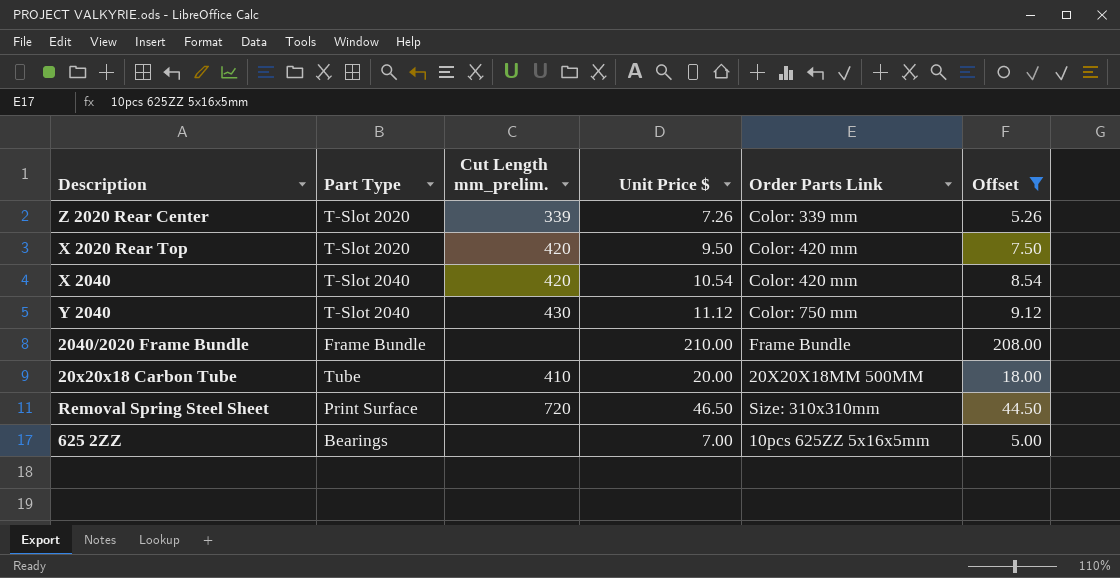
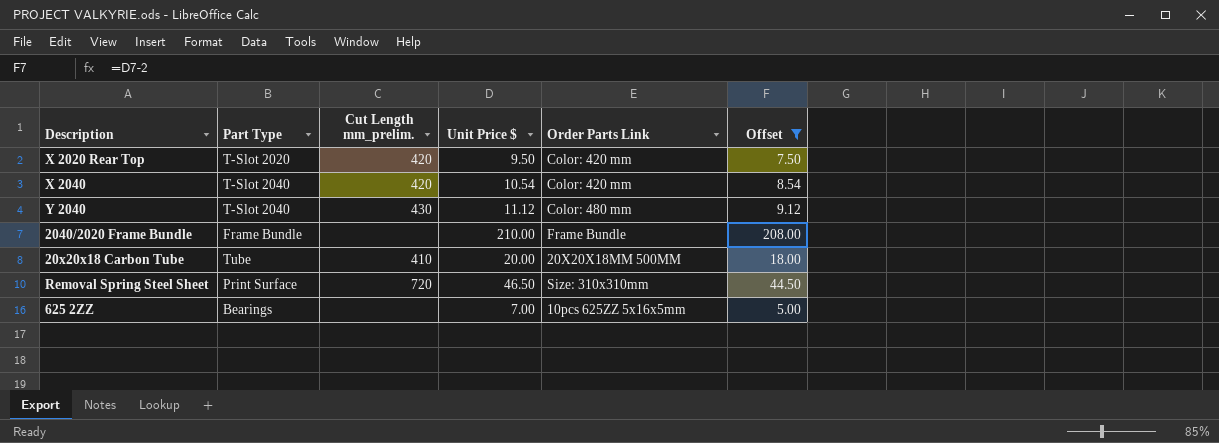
row Z 2020 Rear Center: T-Slot 2020 | 339 | 7.26 | Color: 339 mm | 5.26 -> none
Y 2040 | Order Parts Link: Color: 750 mm -> Color: 480 mm

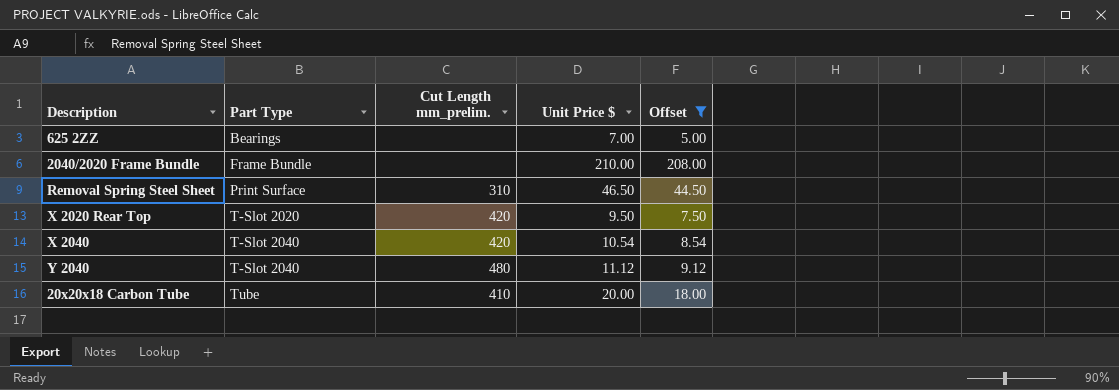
row order: none -> Part Type ascending
column Order Parts Link | position: 5 -> none
Removal Spring Steel Sheet | Cut Length mm_prelim.: 720 -> 310
Y 2040 | Cut Length mm_prelim.: 430 -> 480

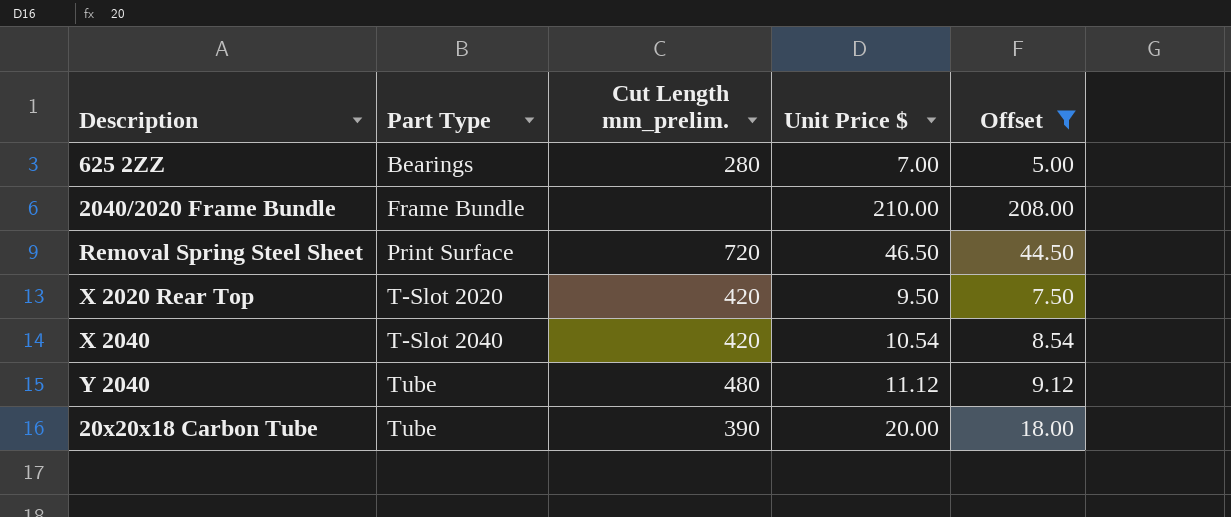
625 2ZZ | Cut Length mm_prelim.: none -> 280
Removal Spring Steel Sheet | Cut Length mm_prelim.: 310 -> 720
Y 2040 | Part Type: T-Slot 2040 -> Tube
20x20x18 Carbon Tube | Cut Length mm_prelim.: 410 -> 390

